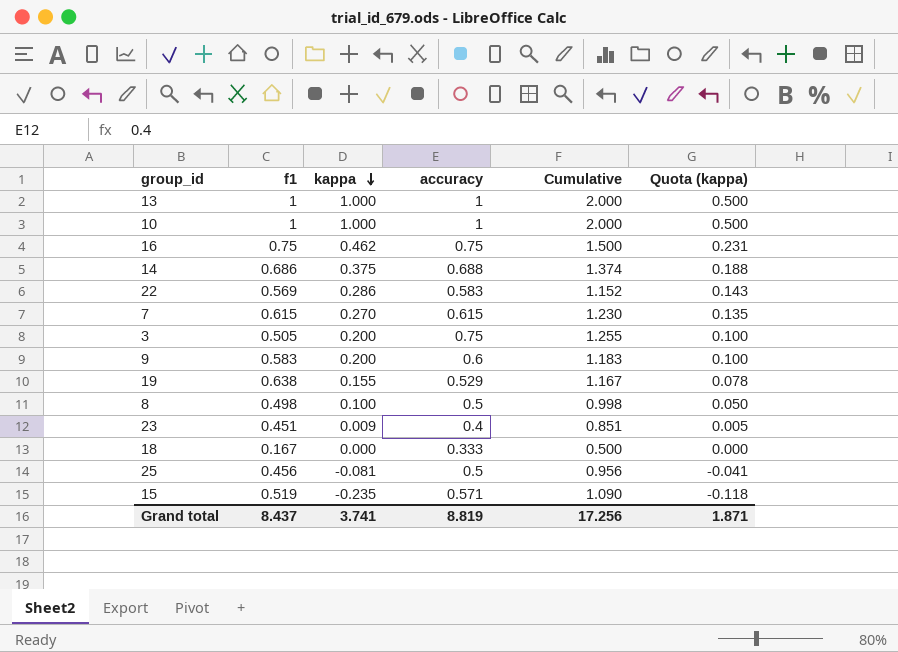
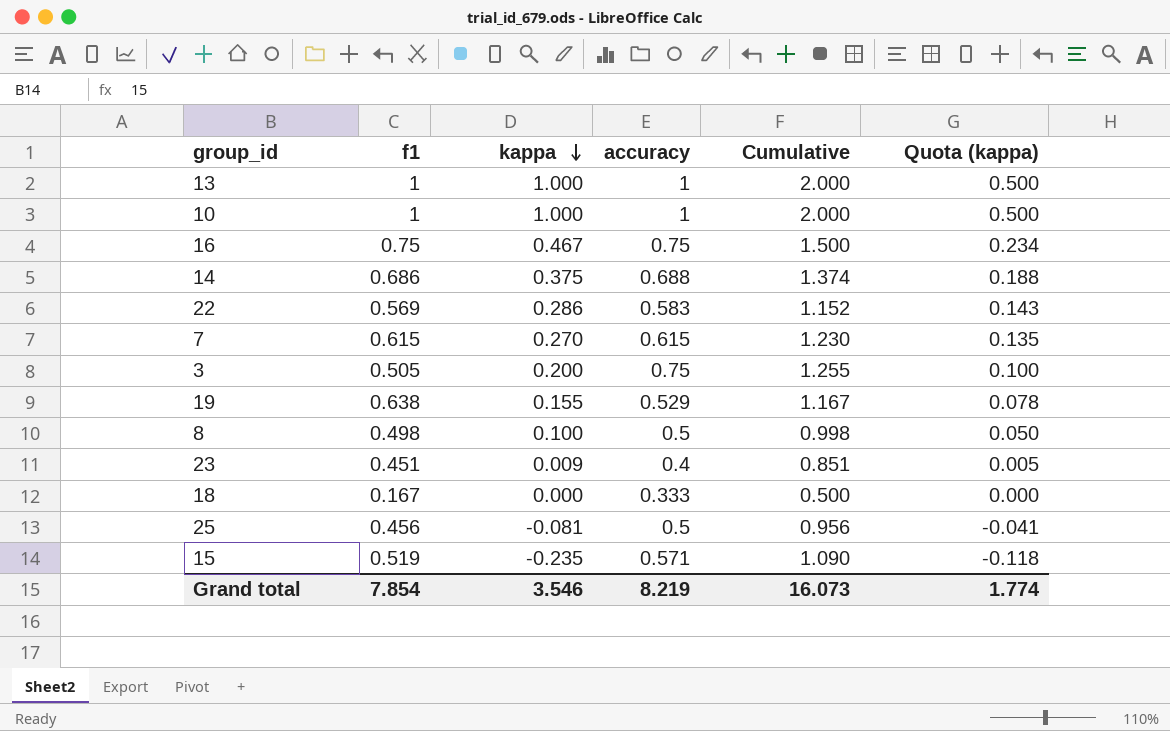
row 9: 0.583 | 0.200 | 0.6 | 1.183 | 0.100 -> none
16 | kappa: 0.462 -> 0.467
16 | Quota (kappa): 0.231 -> 0.234
Grand total | f1: 8.437 -> 7.854
Grand total | kappa: 3.741 -> 3.546
Grand total | accuracy: 8.819 -> 8.219
Grand total | Cumulative: 17.256 -> 16.073
Grand total | Quota (kappa): 1.871 -> 1.774

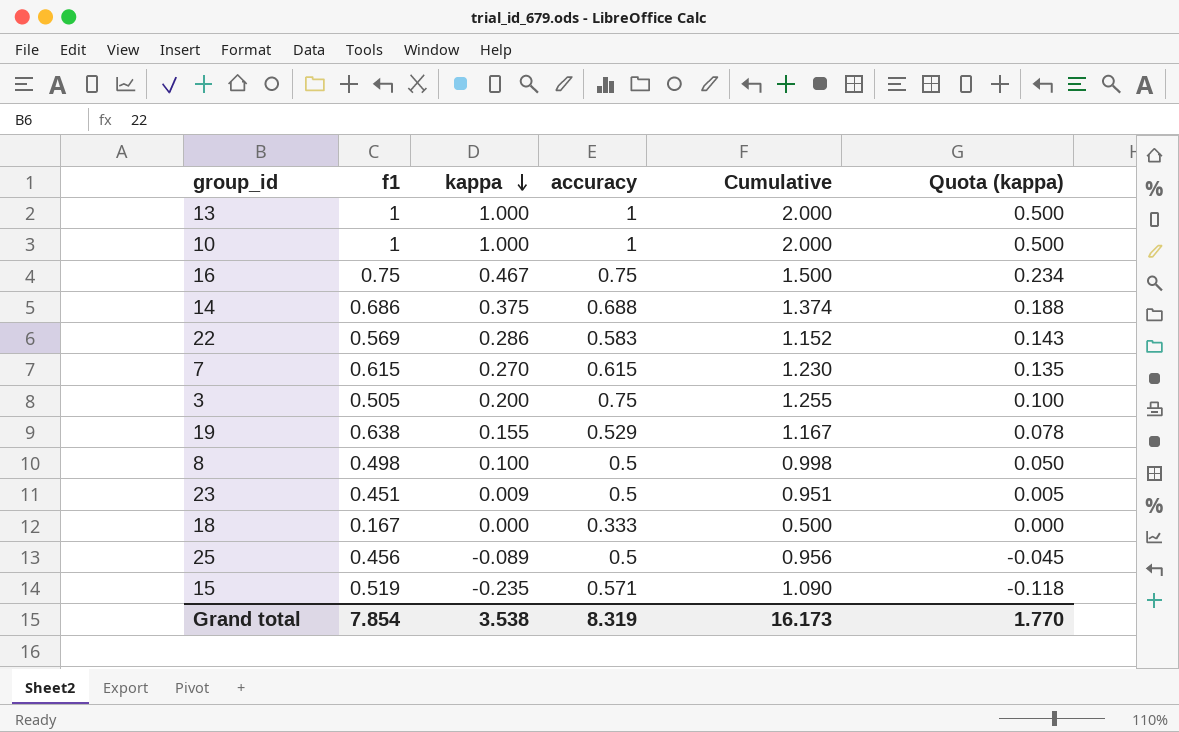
23 | accuracy: 0.4 -> 0.5
23 | Cumulative: 0.851 -> 0.951
25 | kappa: -0.081 -> -0.089
25 | Quota (kappa): -0.041 -> -0.045
Grand total | kappa: 3.546 -> 3.538
Grand total | accuracy: 8.219 -> 8.319
Grand total | Cumulative: 16.073 -> 16.173
Grand total | Quota (kappa): 1.774 -> 1.770

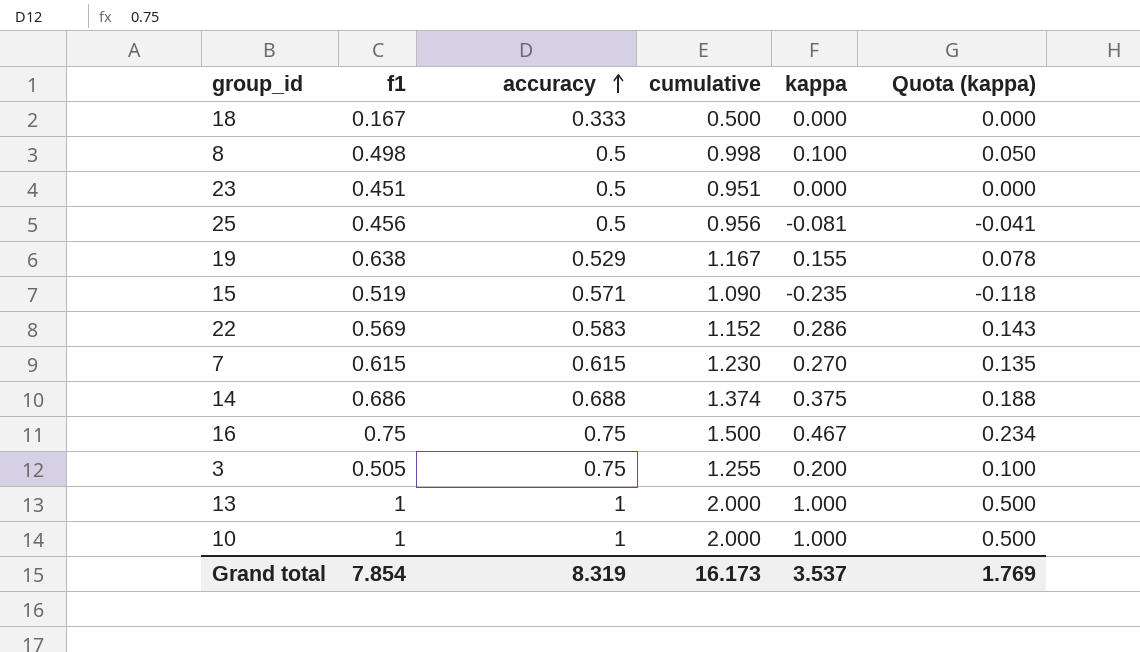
row order: kappa descending -> accuracy ascending
column name: Cumulative -> cumulative
column kappa | position: 3 -> 5
23 | kappa: 0.009 -> 0.000
23 | Quota (kappa): 0.005 -> 0.000
25 | kappa: -0.089 -> -0.081
25 | Quota (kappa): -0.045 -> -0.041
Grand total | kappa: 3.538 -> 3.537
Grand total | Quota (kappa): 1.770 -> 1.769

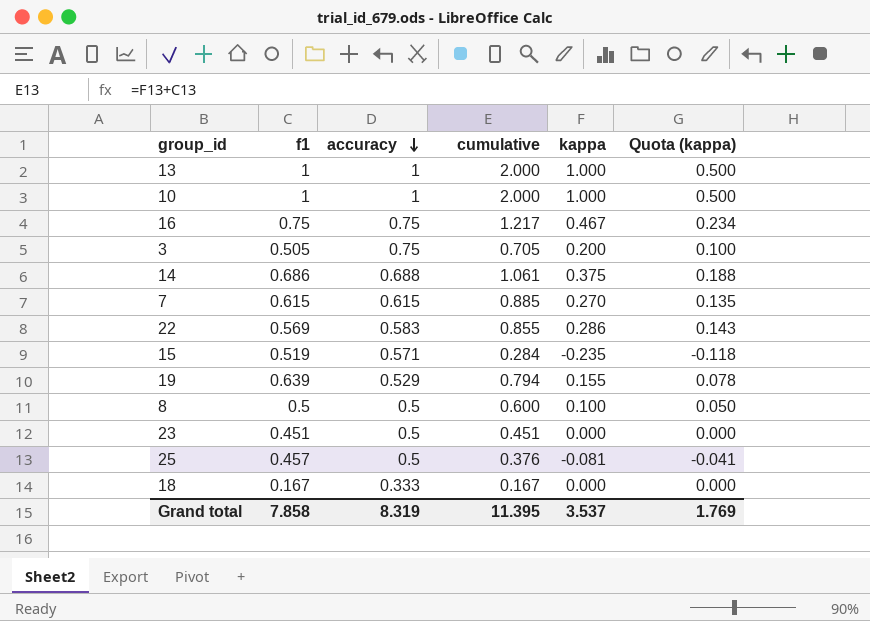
row order: accuracy ascending -> accuracy descending
column cumulative | formula: [f1] + [accuracy] -> [f1] + [kappa]
19 | f1: 0.638 -> 0.639
8 | f1: 0.498 -> 0.5
25 | f1: 0.456 -> 0.457
Grand total | f1: 7.854 -> 7.858
Grand total | cumulative: 16.173 -> 11.395

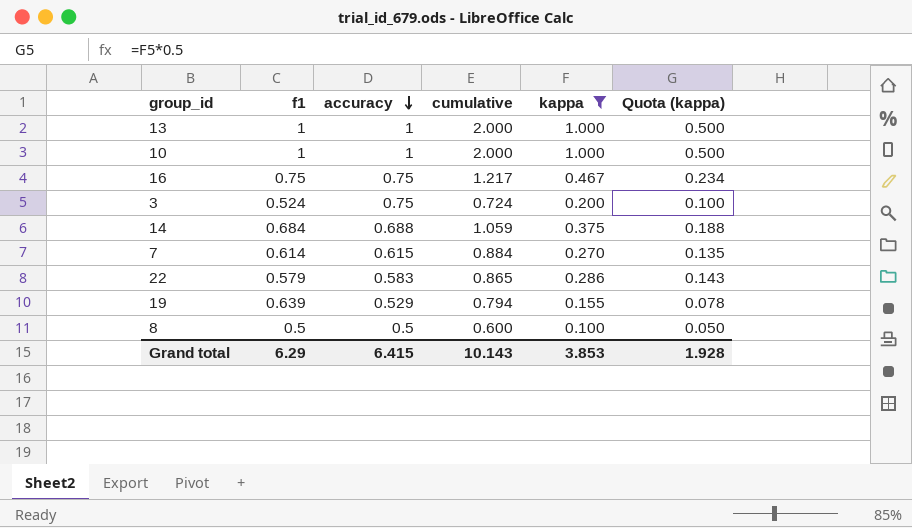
filter: none -> kappa >= 0.100
3 | f1: 0.505 -> 0.524
3 | cumulative: 0.705 -> 0.724
14 | f1: 0.686 -> 0.684
14 | cumulative: 1.061 -> 1.059
7 | f1: 0.615 -> 0.614
7 | cumulative: 0.885 -> 0.884
22 | f1: 0.569 -> 0.579
22 | cumulative: 0.855 -> 0.865
Grand total | f1: 7.858 -> 6.29
Grand total | accuracy: 8.319 -> 6.415
Grand total | cumulative: 11.395 -> 10.143
Grand total | kappa: 3.537 -> 3.853
Grand total | Quota (kappa): 1.769 -> 1.928

